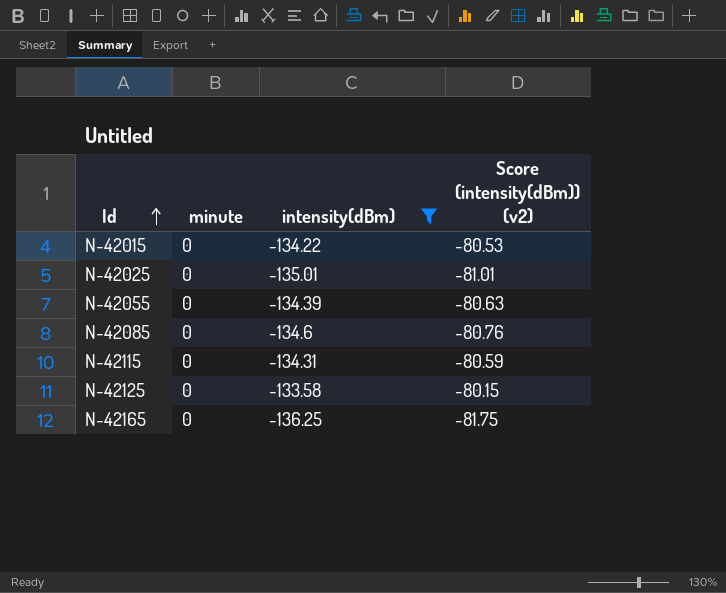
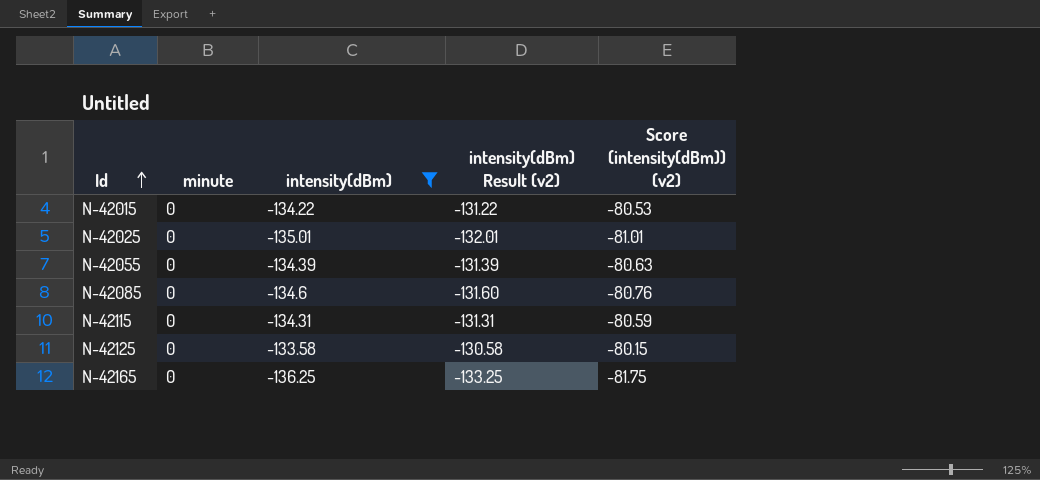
column intensity(dBm) Result (v2) | formula: none -> [intensity(dBm)] + 3

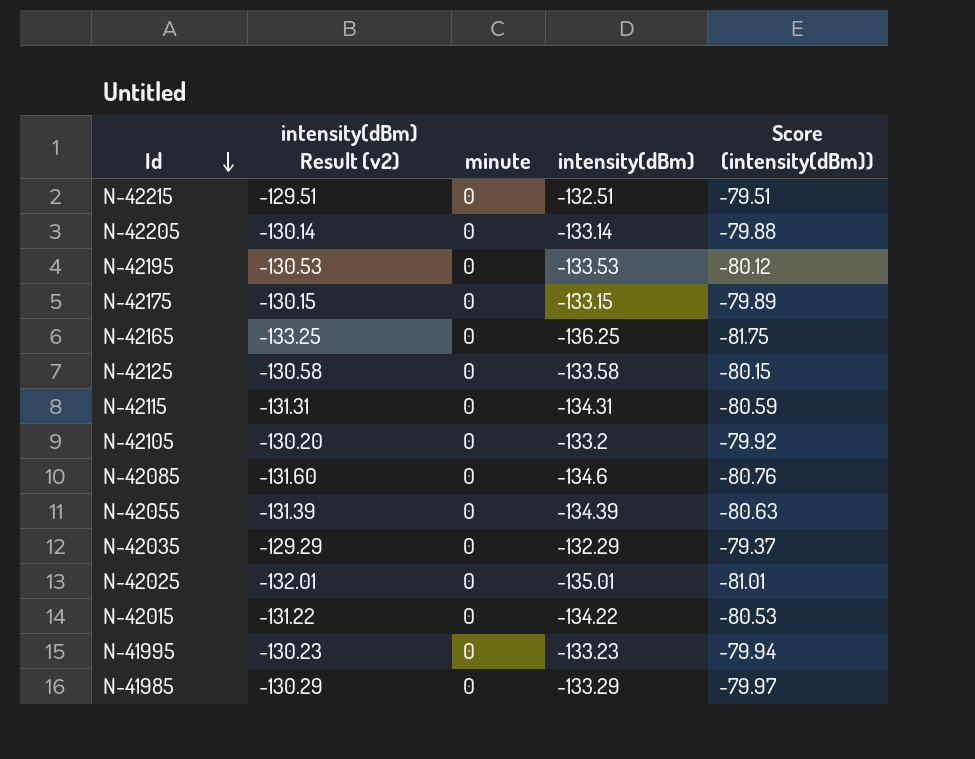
filter: intensity(dBm) <= -133.58 -> none
row order: Id ascending -> Id descending
column intensity(dBm) Result (v2) | position: 4 -> 2
column name: Score (intensity(dBm)) (v2) -> Score (intensity(dBm))

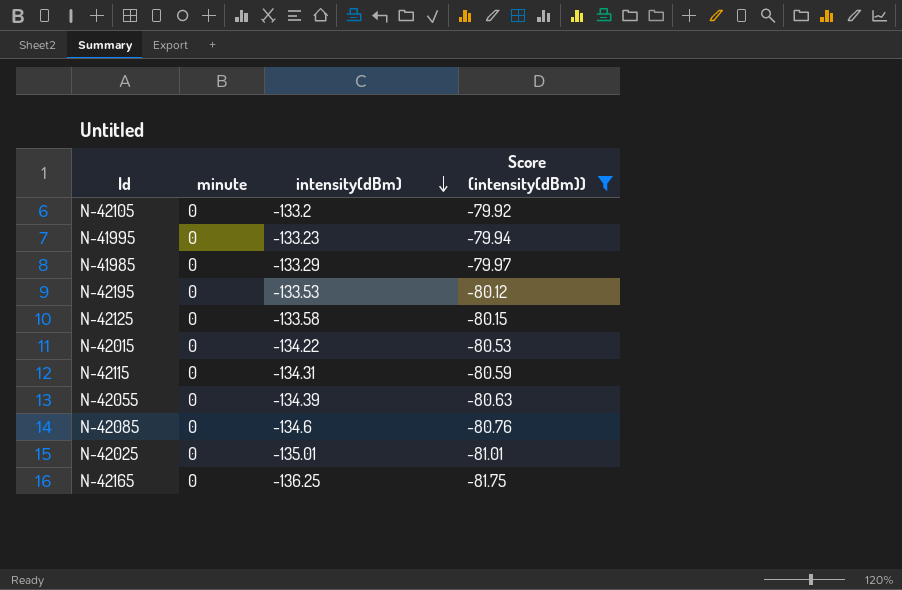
filter: none -> Score (intensity(dBm)) <= -79.92
row order: Id descending -> intensity(dBm) descending
column intensity(dBm) Result (v2) | formula: [intensity(dBm)] + 3 -> none

